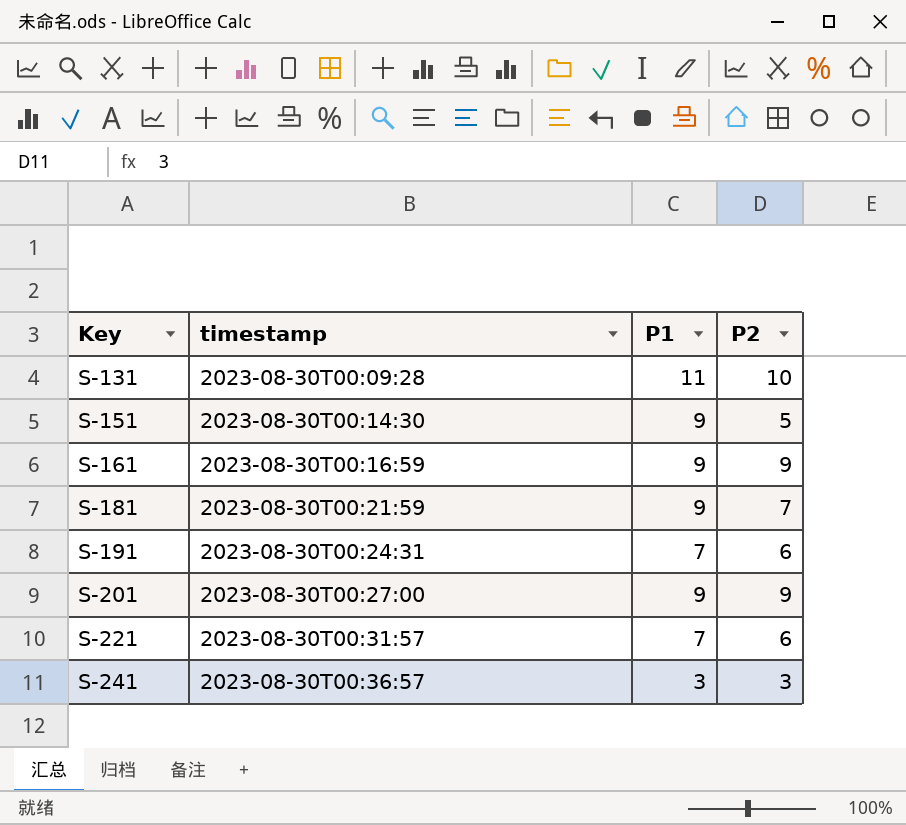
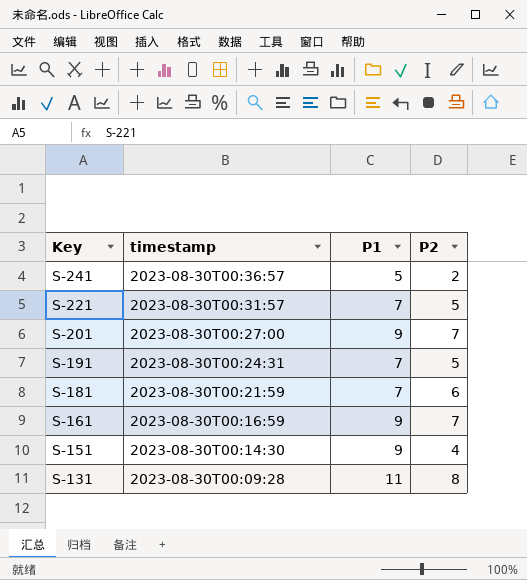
row order: Key ascending -> Key descending
S-241 | P1: 3 -> 5
S-241 | P2: 3 -> 2
S-221 | P2: 6 -> 5
S-201 | P2: 9 -> 7
S-191 | P2: 6 -> 5
S-181 | P1: 9 -> 7
S-181 | P2: 7 -> 6
S-161 | P2: 9 -> 7
S-151 | P2: 5 -> 4
S-131 | P2: 10 -> 8

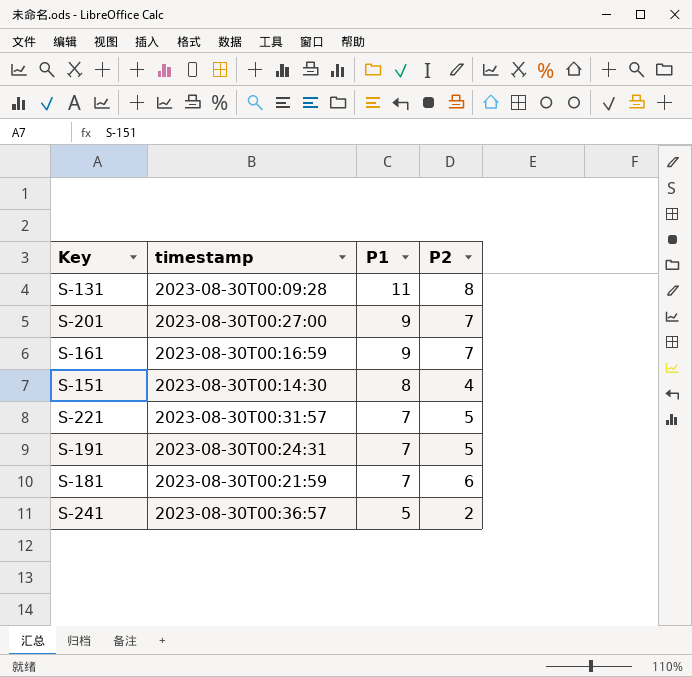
row order: Key descending -> P1 descending
S-151 | P1: 9 -> 8

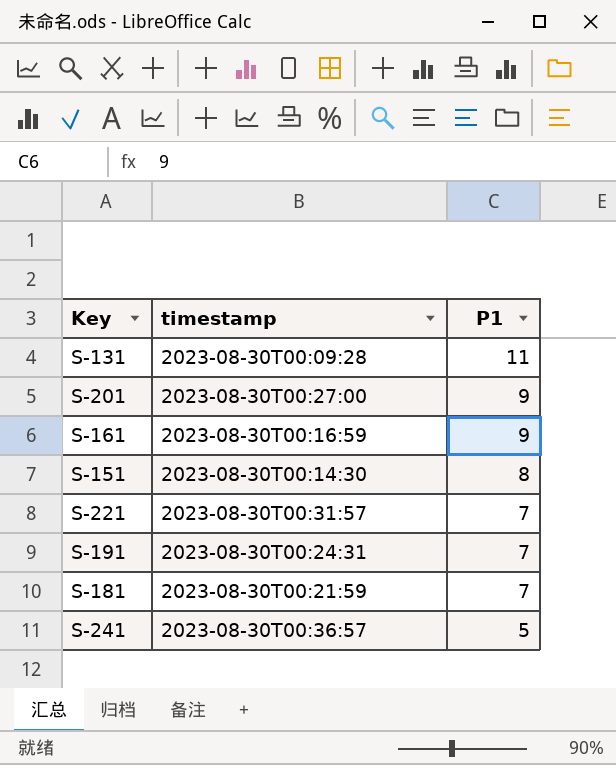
column P2 | position: 4 -> none

